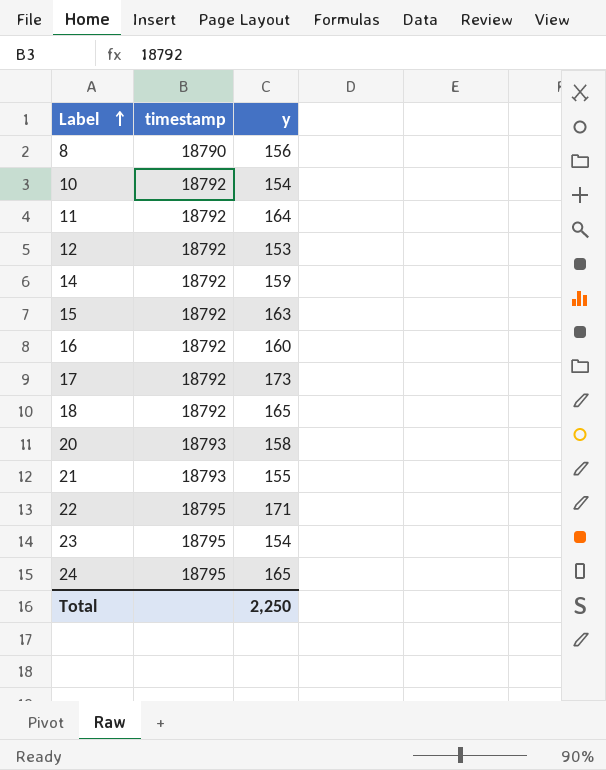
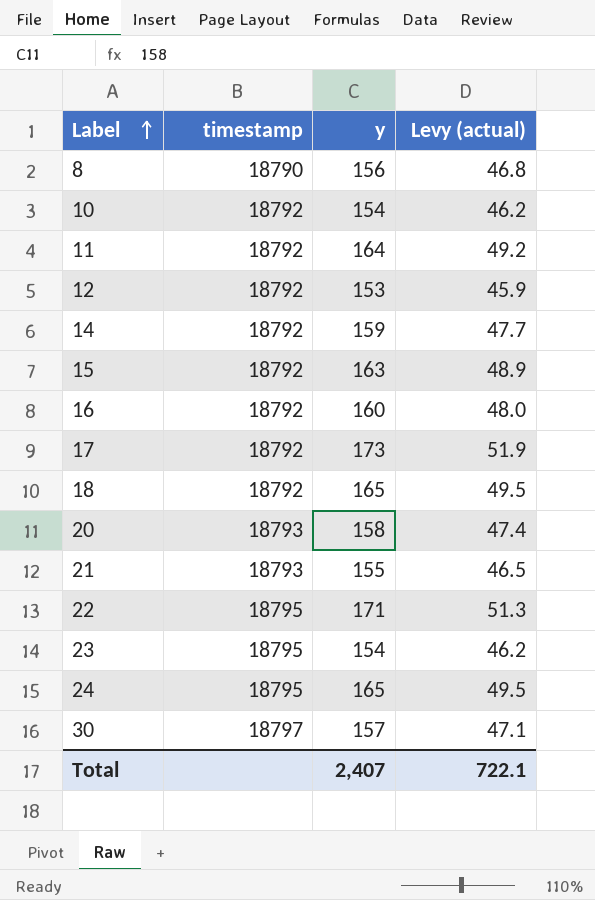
column Levy (actual) | formula: none -> [y] * 0.3
row 30: none -> 18797 | 157 | 47.1
Total | y: 2,250 -> 2,407

